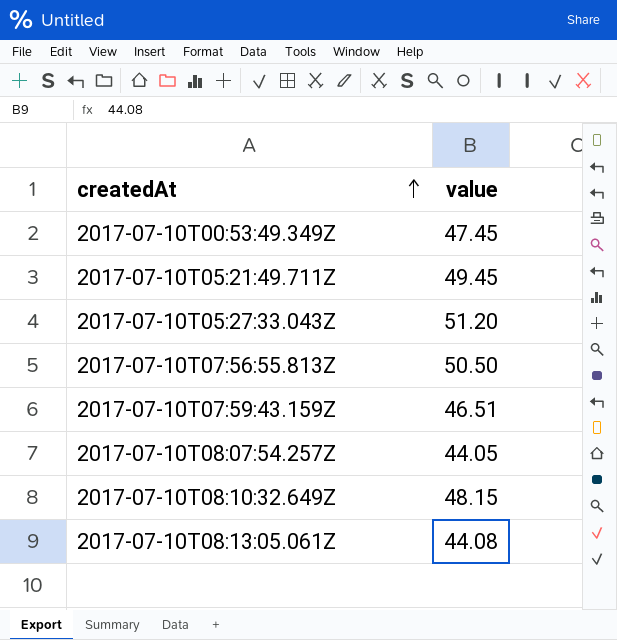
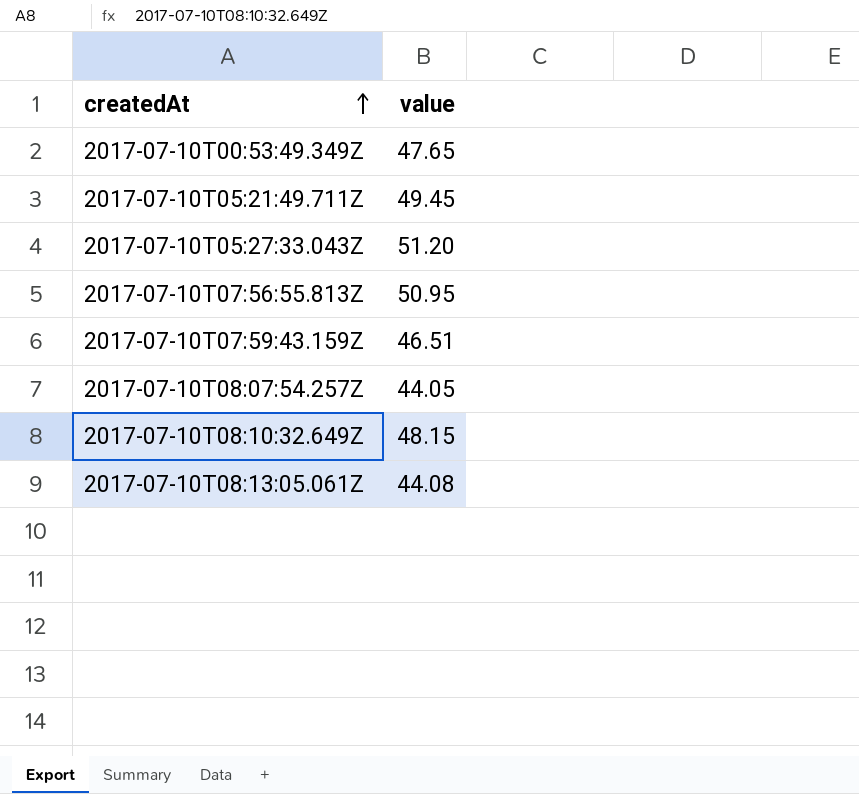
2017-07-10T00:53:49.349Z | value: 47.45 -> 47.65
2017-07-10T07:56:55.813Z | value: 50.50 -> 50.95

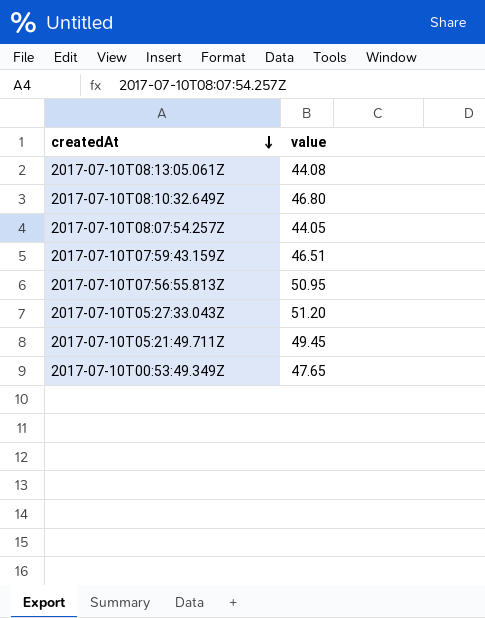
row order: createdAt ascending -> createdAt descending
2017-07-10T08:10:32.649Z | value: 48.15 -> 46.80

